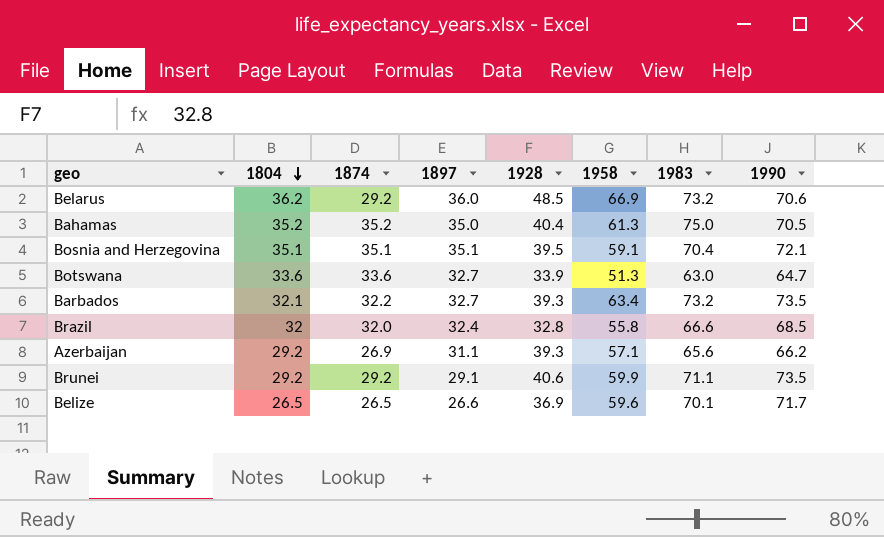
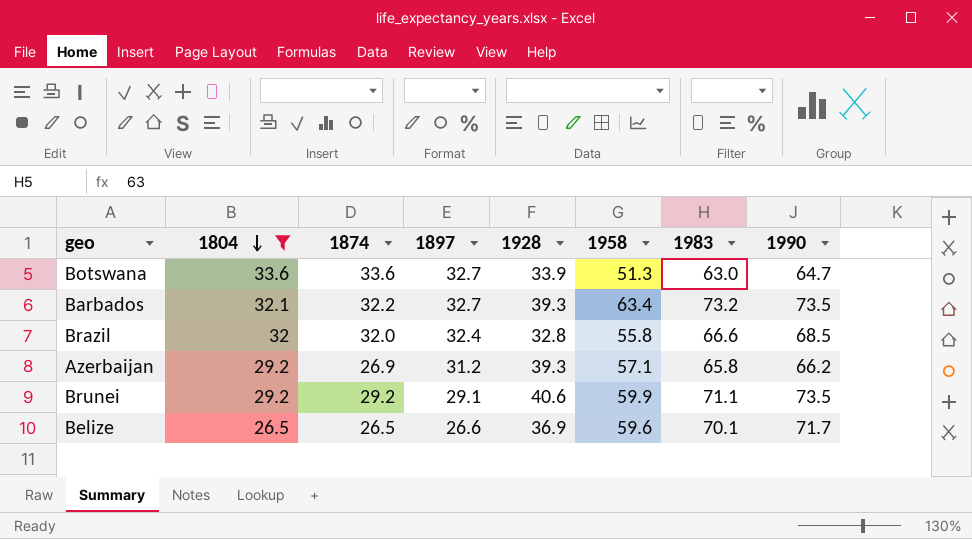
filter: none -> 1804 <= 33.6
Azerbaijan | 1897: 31.1 -> 31.2
Azerbaijan | 1983: 65.6 -> 65.8

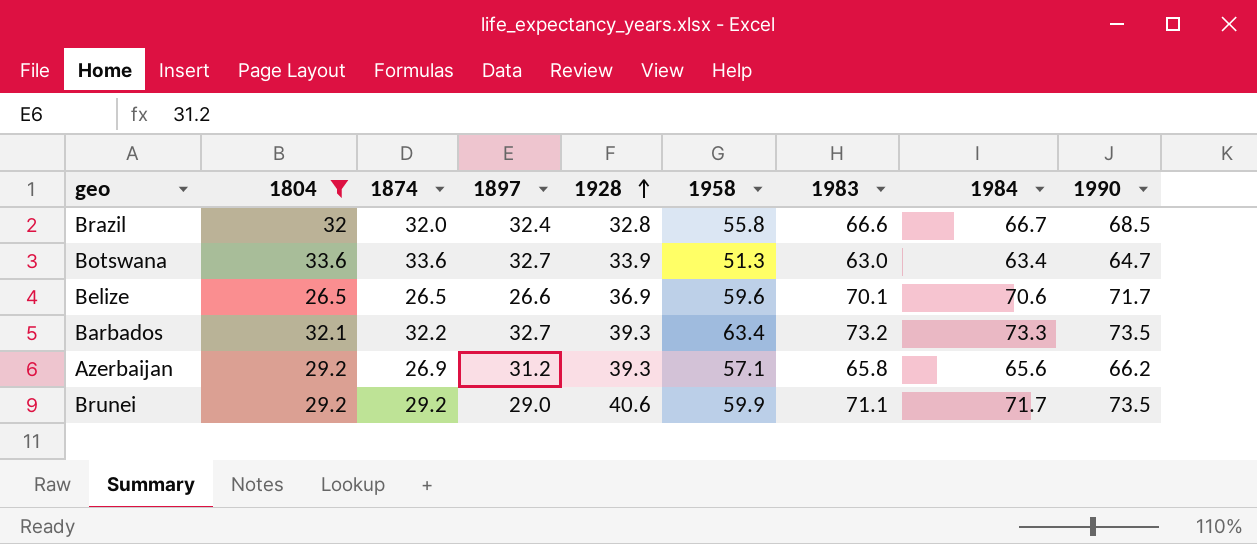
row order: 1804 descending -> 1928 ascending
column 1984 | position: none -> 8
Brunei | 1897: 29.1 -> 29.0

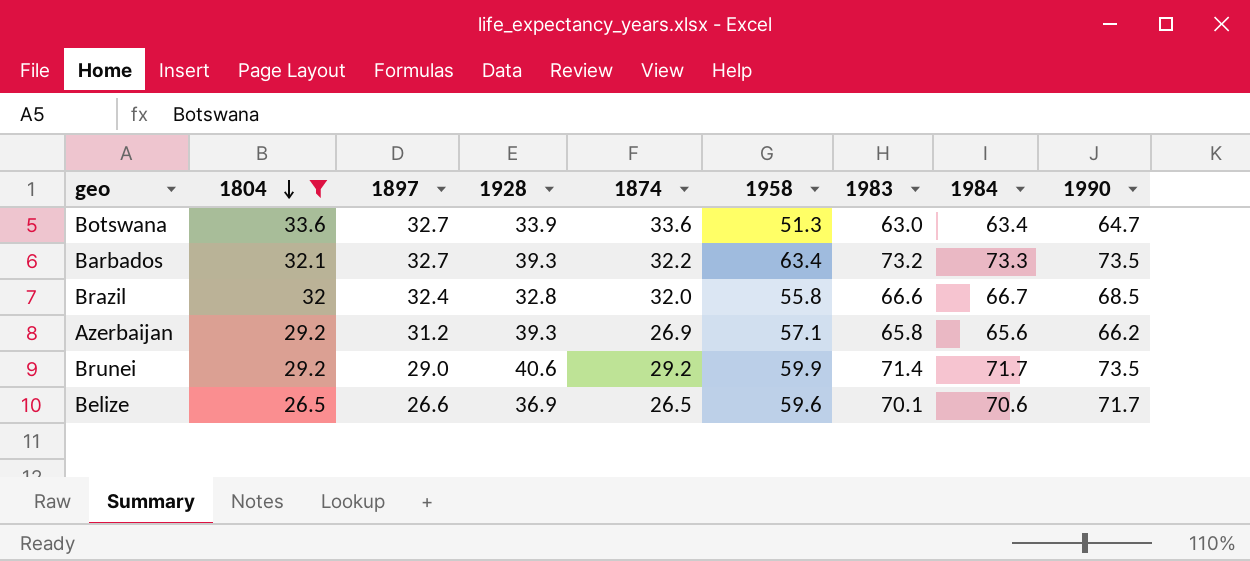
row order: 1928 ascending -> 1804 descending
column 1874 | position: 3 -> 5
Brunei | 1983: 71.1 -> 71.4

